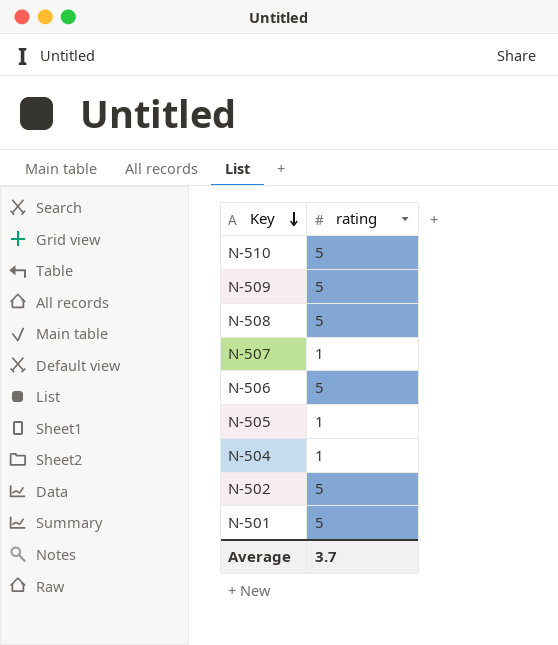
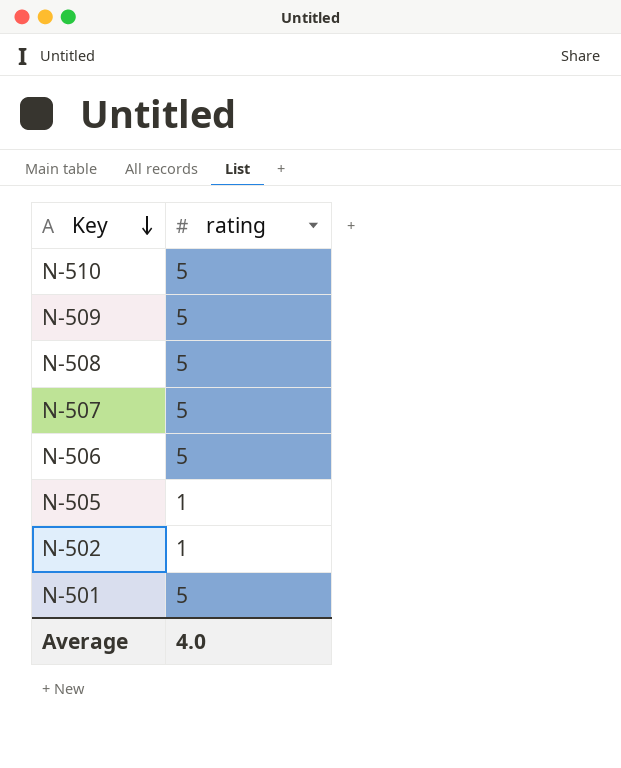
row N-504: 1 -> none
N-507 | rating: 1 -> 5
N-502 | rating: 5 -> 1
Average | rating: 3.7 -> 4.0

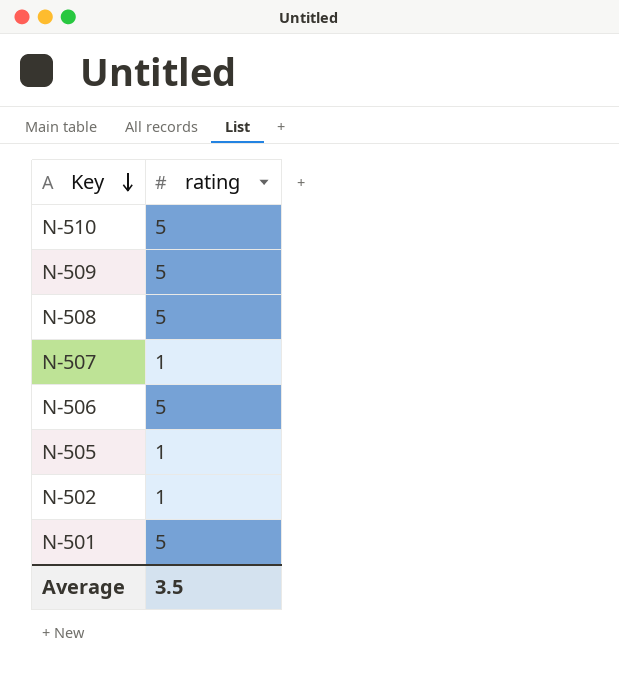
N-507 | rating: 5 -> 1
Average | rating: 4.0 -> 3.5

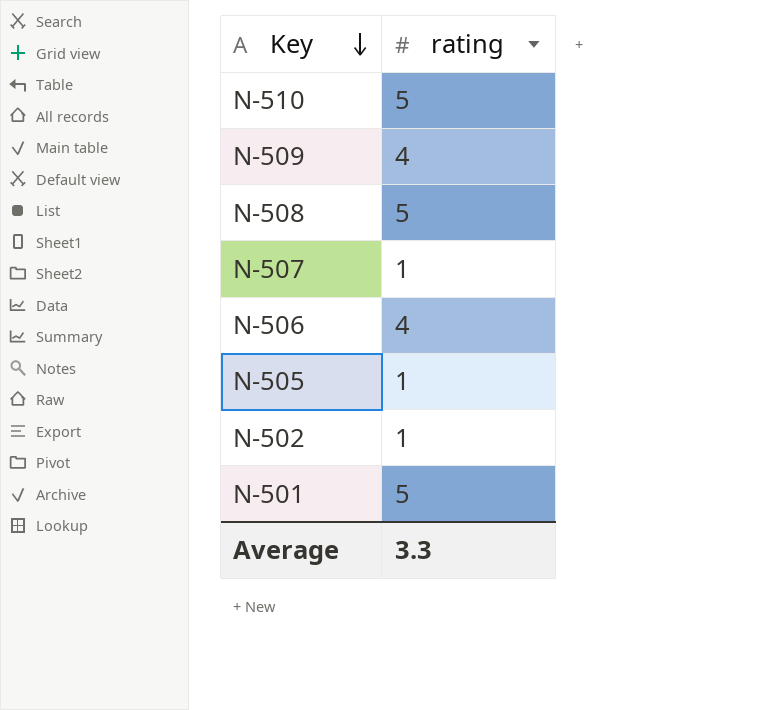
N-509 | rating: 5 -> 4
N-506 | rating: 5 -> 4
Average | rating: 3.5 -> 3.3

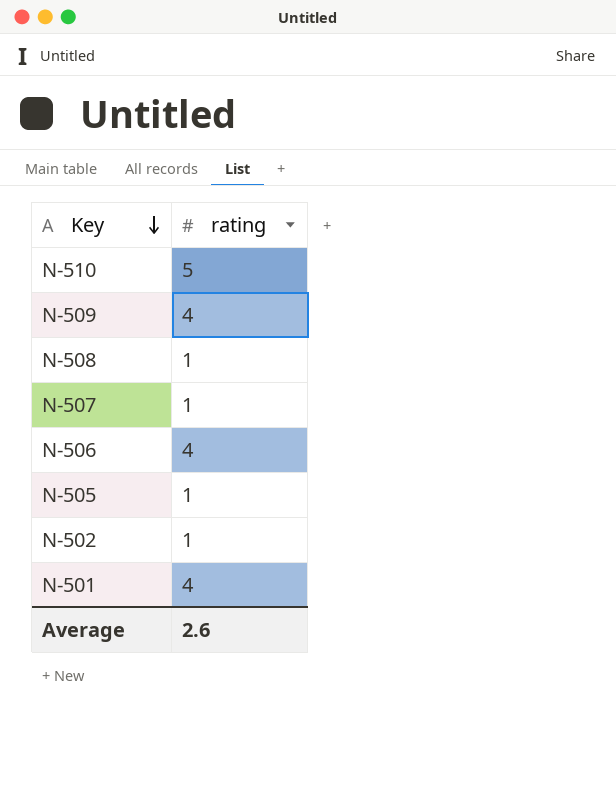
N-508 | rating: 5 -> 1
N-501 | rating: 5 -> 4
Average | rating: 3.3 -> 2.6

